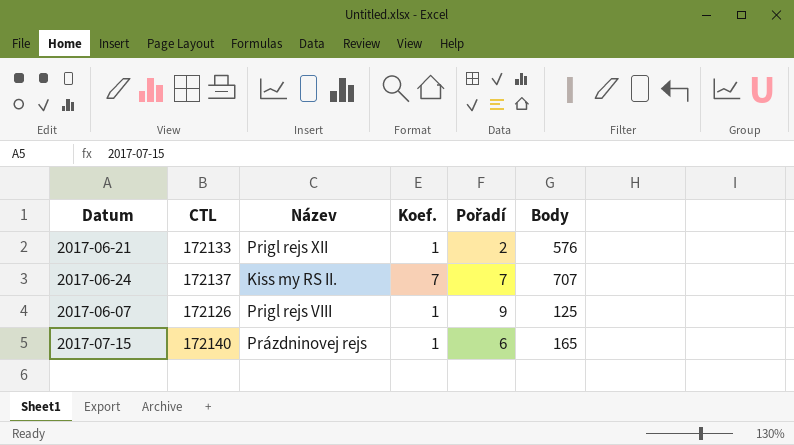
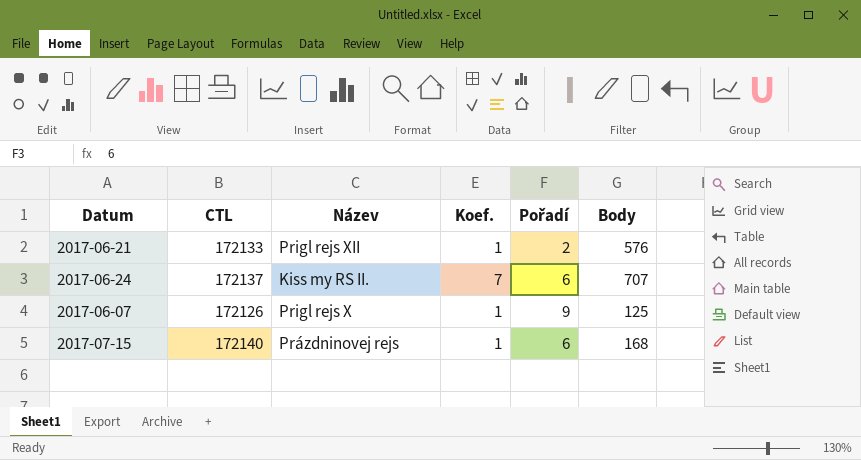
2017-06-24 | Pořadí: 7 -> 6
2017-06-07 | Název: Prigl rejs VIII -> Prigl rejs X
2017-07-15 | Body: 165 -> 168

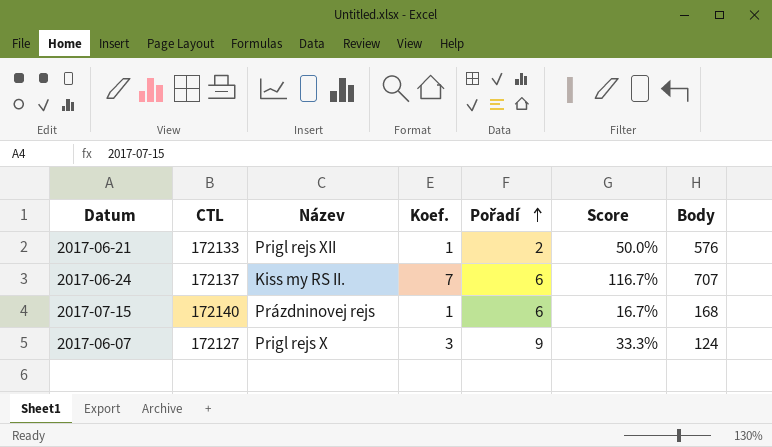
row order: none -> Pořadí ascending
column Score | formula: none -> [Koef.] / [Pořadí]
2017-06-07 | CTL: 172126 -> 172127
2017-06-07 | Koef.: 1 -> 3
2017-06-07 | Body: 125 -> 124

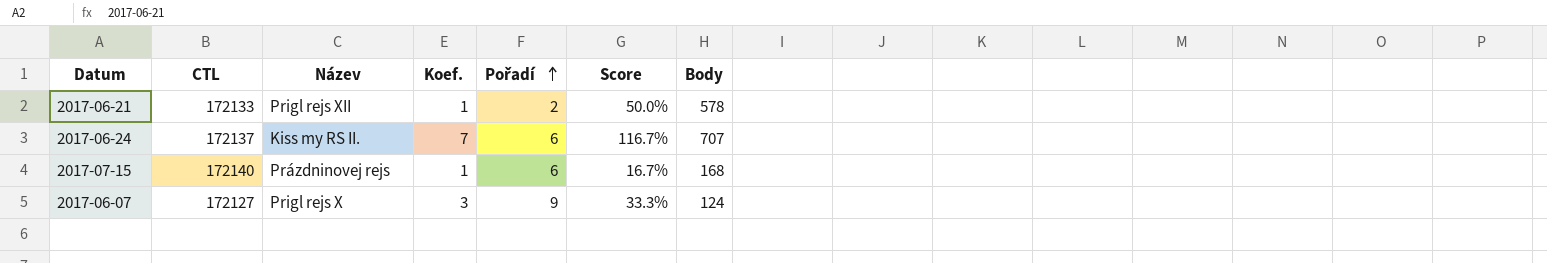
2017-06-21 | Body: 576 -> 578

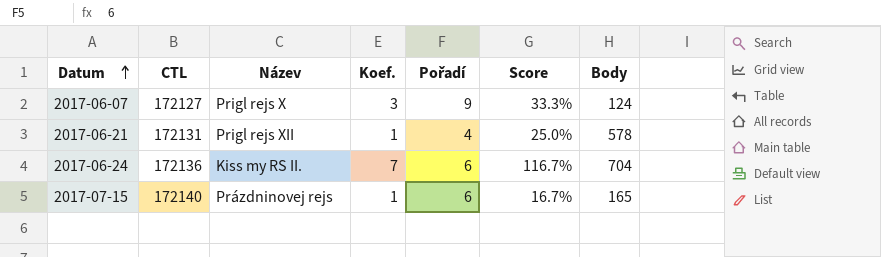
row order: Pořadí ascending -> Datum ascending
2017-06-21 | CTL: 172133 -> 172131
2017-06-21 | Pořadí: 2 -> 4
2017-06-21 | Score: 50.0% -> 25.0%
2017-06-24 | CTL: 172137 -> 172136
2017-06-24 | Body: 707 -> 704
2017-07-15 | Body: 168 -> 165

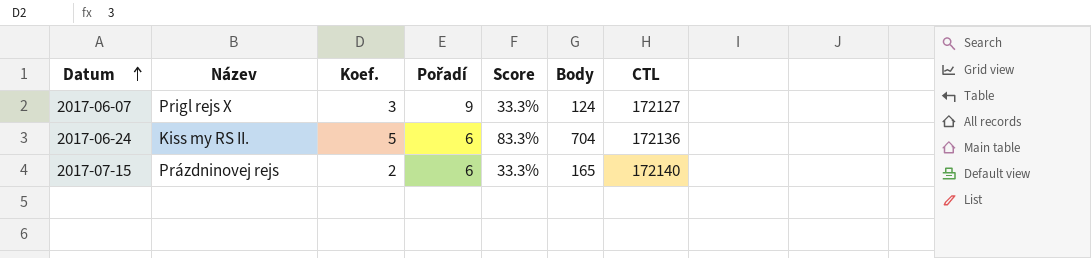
column CTL | position: 2 -> 7
row 2017-06-21: 172131 | Prigl rejs XII | 1 | 4 | 25.0% | 578 -> none
2017-06-24 | Koef.: 7 -> 5
2017-06-24 | Score: 116.7% -> 83.3%
2017-07-15 | Koef.: 1 -> 2
2017-07-15 | Score: 16.7% -> 33.3%

